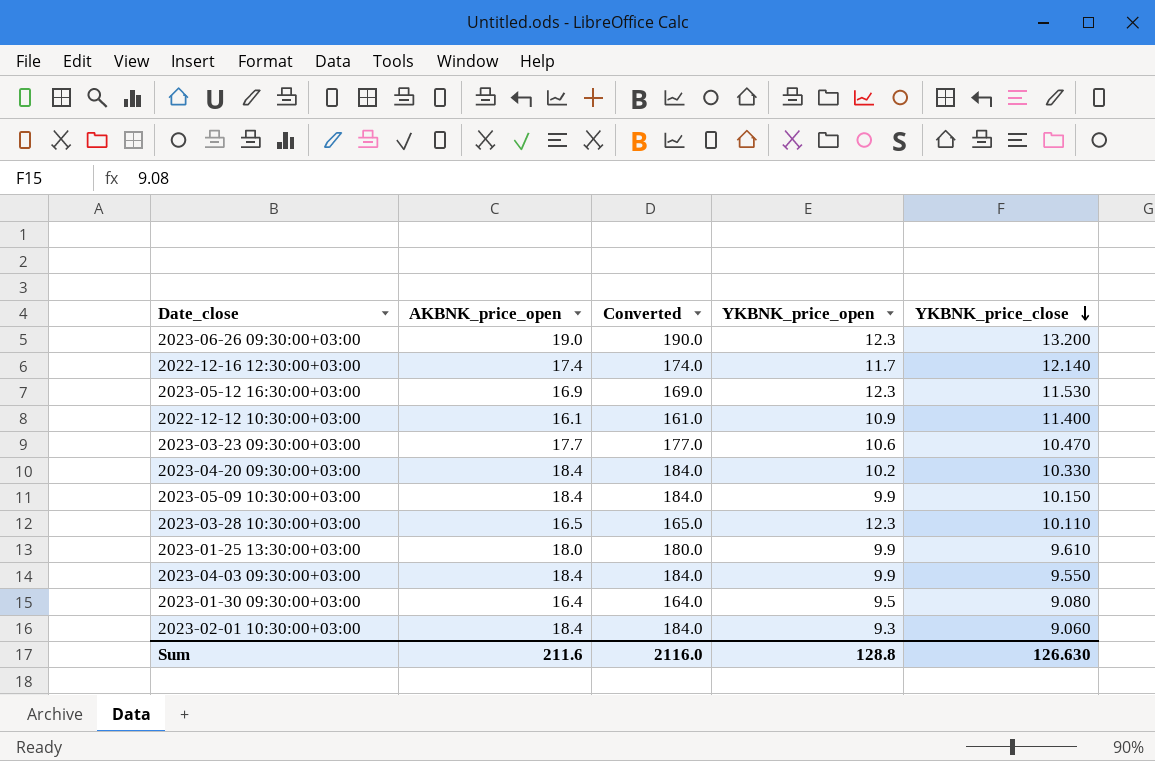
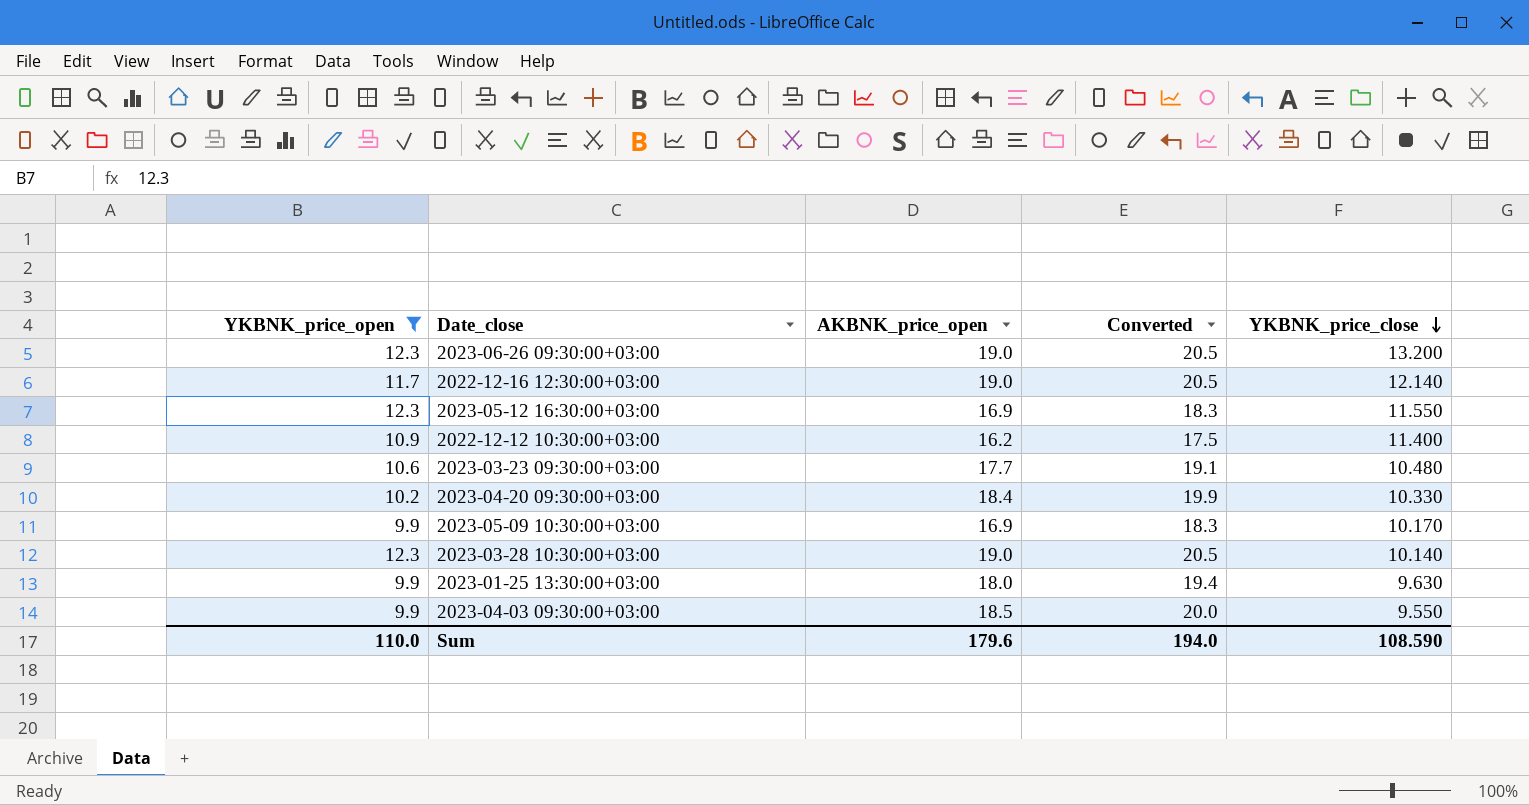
filter: none -> YKBNK_price_open >= 9.9
column YKBNK_price_open | position: 4 -> 1
column Converted | formula: [AKBNK_price_open] * 10 -> [AKBNK_price_open] * 1.08
2022-12-16 12:30:00+03:00 | AKBNK_price_open: 17.4 -> 19.0
2023-05-12 16:30:00+03:00 | YKBNK_price_close: 11.530 -> 11.550
2022-12-12 10:30:00+03:00 | AKBNK_price_open: 16.1 -> 16.2
2023-03-23 09:30:00+03:00 | YKBNK_price_close: 10.470 -> 10.480
2023-05-09 10:30:00+03:00 | AKBNK_price_open: 18.4 -> 16.9
2023-05-09 10:30:00+03:00 | YKBNK_price_close: 10.150 -> 10.170
2023-03-28 10:30:00+03:00 | AKBNK_price_open: 16.5 -> 19.0
2023-03-28 10:30:00+03:00 | YKBNK_price_close: 10.110 -> 10.140
2023-01-25 13:30:00+03:00 | YKBNK_price_close: 9.610 -> 9.630
2023-04-03 09:30:00+03:00 | AKBNK_price_open: 18.4 -> 18.5
Sum | YKBNK_price_open: 128.8 -> 110.0
Sum | AKBNK_price_open: 211.6 -> 179.6
Sum | Converted: 2116.0 -> 194.0
Sum | YKBNK_price_close: 126.630 -> 108.590

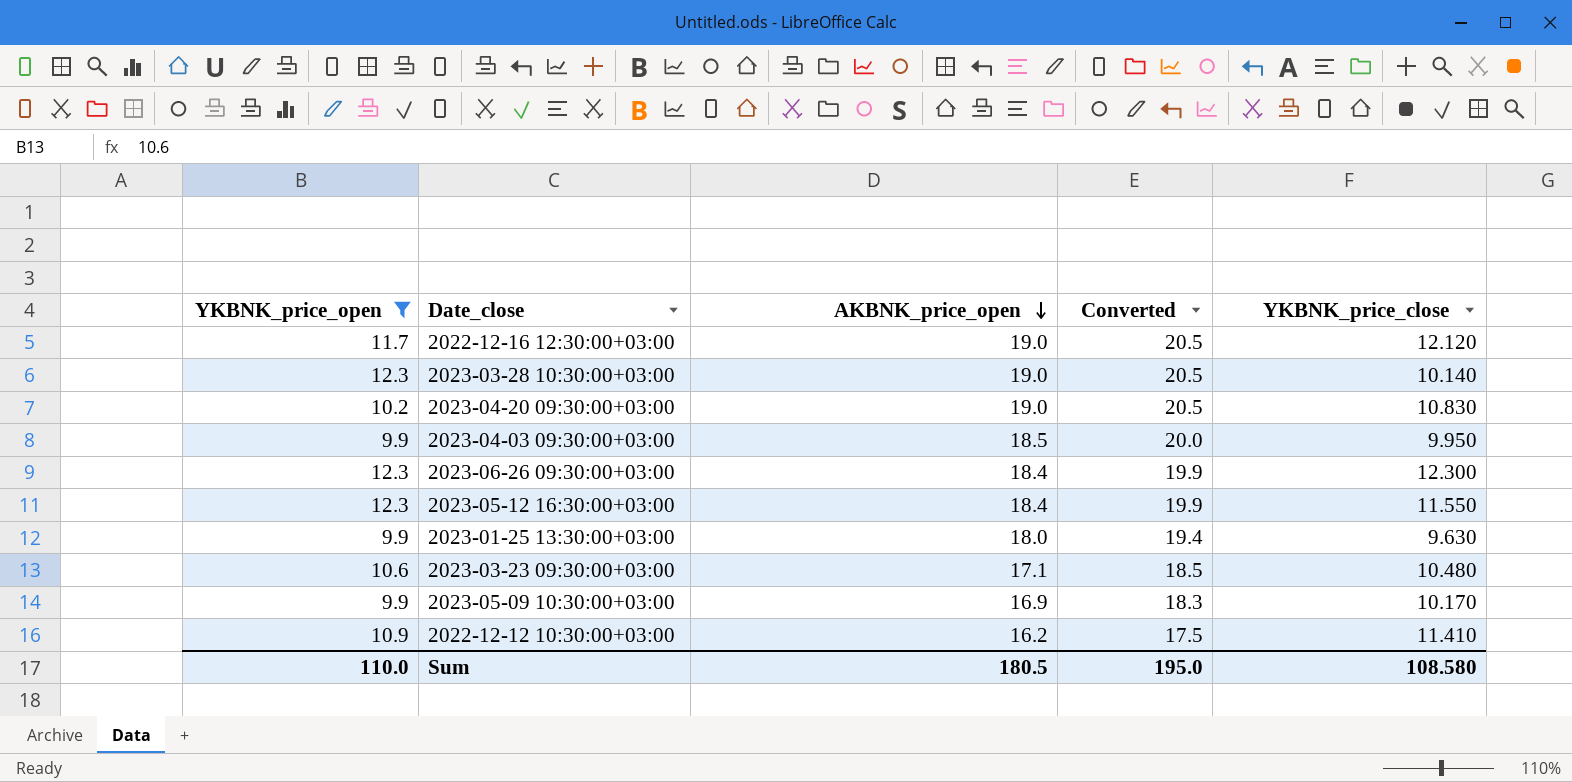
row order: YKBNK_price_close descending -> AKBNK_price_open descending
2022-12-16 12:30:00+03:00 | YKBNK_price_close: 12.140 -> 12.120
2023-04-20 09:30:00+03:00 | AKBNK_price_open: 18.4 -> 19.0
2023-04-20 09:30:00+03:00 | Converted: 19.9 -> 20.5
2023-04-20 09:30:00+03:00 | YKBNK_price_close: 10.330 -> 10.830
2023-04-03 09:30:00+03:00 | YKBNK_price_close: 9.550 -> 9.950
2023-06-26 09:30:00+03:00 | AKBNK_price_open: 19.0 -> 18.4
2023-06-26 09:30:00+03:00 | Converted: 20.5 -> 19.9
2023-06-26 09:30:00+03:00 | YKBNK_price_close: 13.200 -> 12.300
2023-05-12 16:30:00+03:00 | AKBNK_price_open: 16.9 -> 18.4
2023-05-12 16:30:00+03:00 | Converted: 18.3 -> 19.9
2023-03-23 09:30:00+03:00 | AKBNK_price_open: 17.7 -> 17.1
2023-03-23 09:30:00+03:00 | Converted: 19.1 -> 18.5
2022-12-12 10:30:00+03:00 | YKBNK_price_close: 11.400 -> 11.410
Sum | AKBNK_price_open: 179.6 -> 180.5
Sum | Converted: 194.0 -> 195.0
Sum | YKBNK_price_close: 108.590 -> 108.580

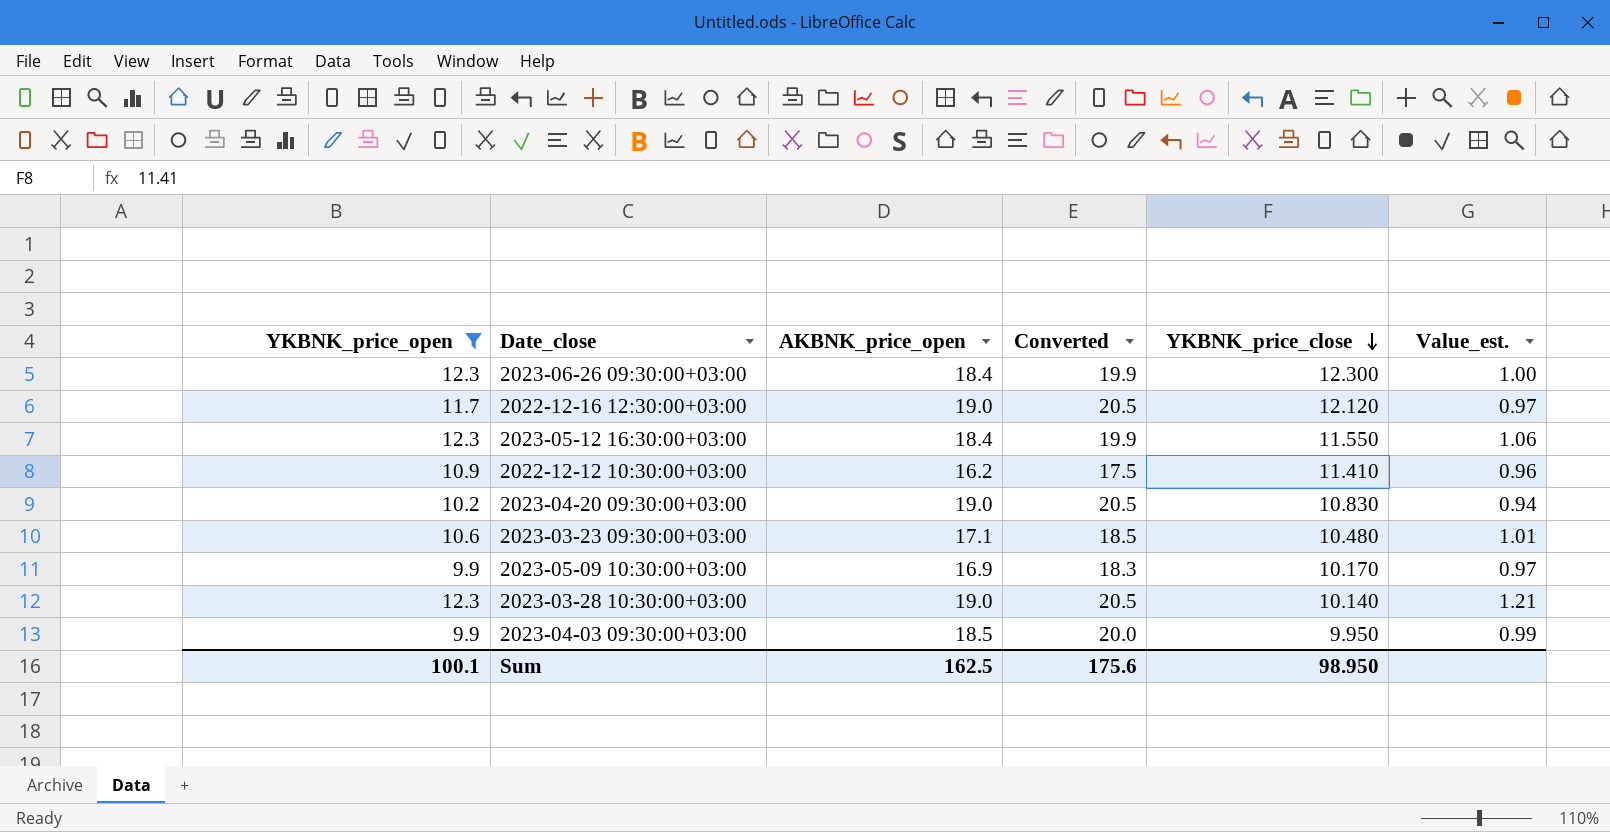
row order: AKBNK_price_open descending -> YKBNK_price_close descending
column Value_est. | formula: none -> [YKBNK_price_open] / [YKBNK_price_close]
row 2023-01-25 13:30:00+03:00: 9.9 | 18.0 | 19.4 | 9.630 -> none
Sum | YKBNK_price_open: 110.0 -> 100.1
Sum | AKBNK_price_open: 180.5 -> 162.5
Sum | Converted: 195.0 -> 175.6
Sum | YKBNK_price_close: 108.580 -> 98.950

